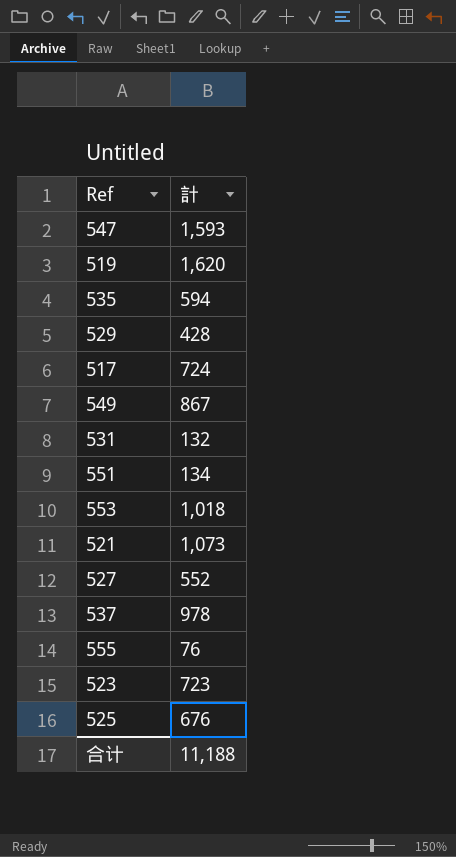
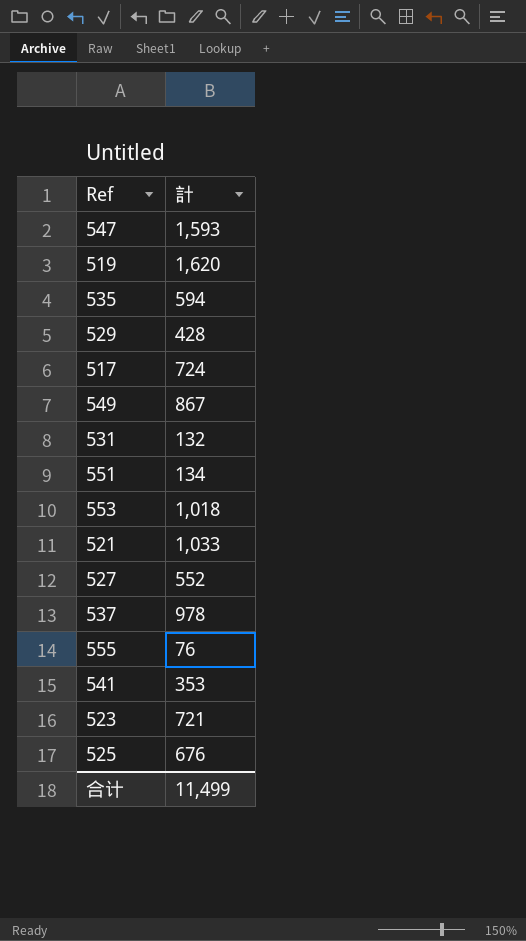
521 | 計: 1,073 -> 1,033
row 541: none -> 353
523 | 計: 723 -> 721
合计 | 計: 11,188 -> 11,499

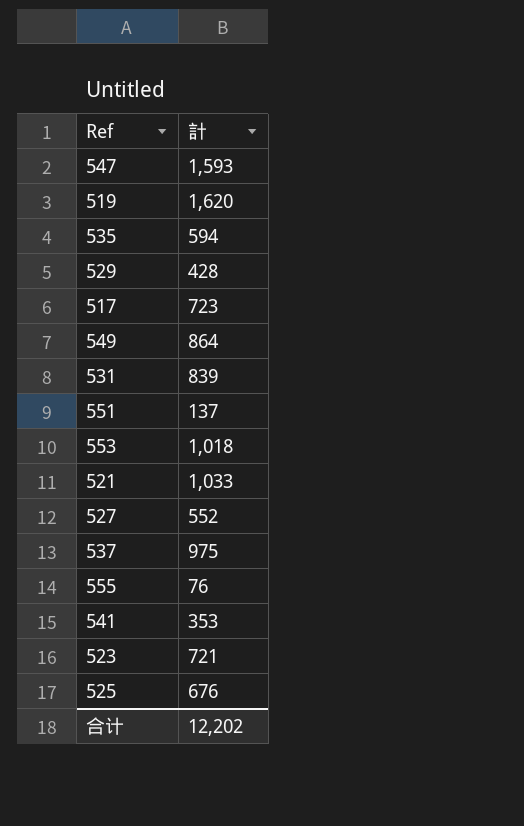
517 | 計: 724 -> 723
549 | 計: 867 -> 864
531 | 計: 132 -> 839
551 | 計: 134 -> 137
537 | 計: 978 -> 975
合计 | 計: 11,499 -> 12,202

